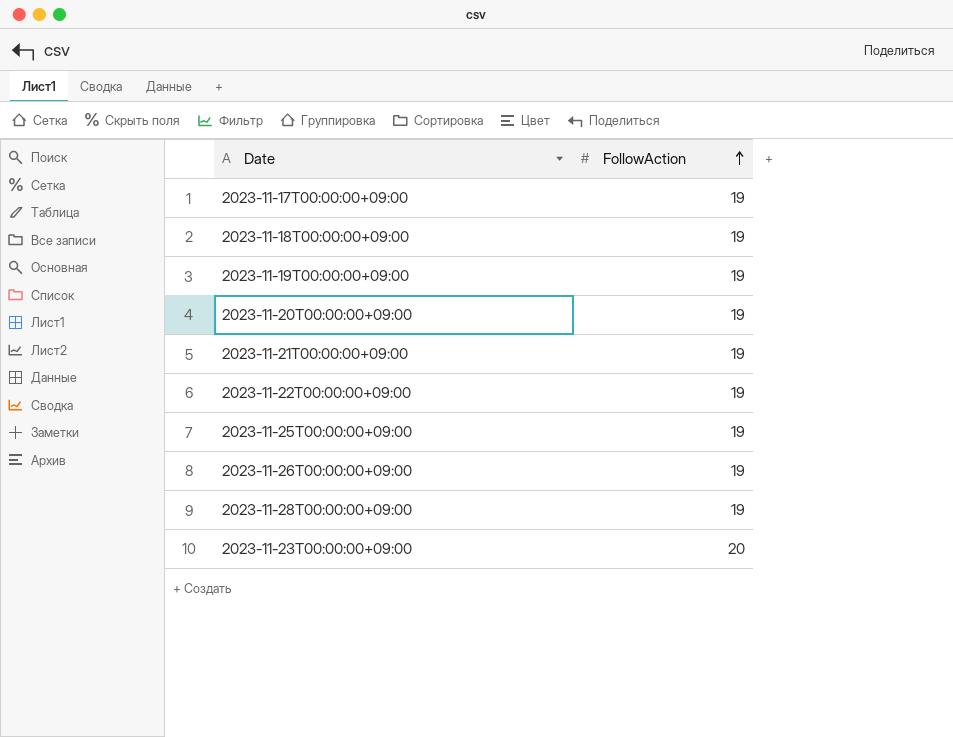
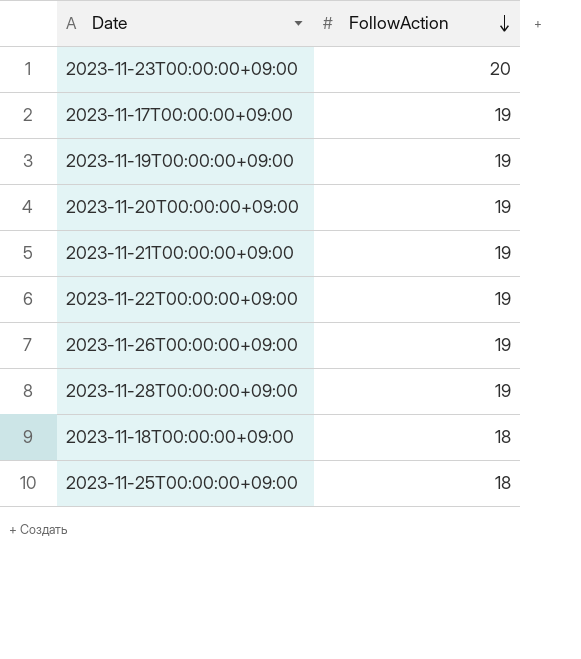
row order: FollowAction ascending -> FollowAction descending
2023-11-18T00:00:00+09:00 | FollowAction: 19 -> 18
2023-11-25T00:00:00+09:00 | FollowAction: 19 -> 18

